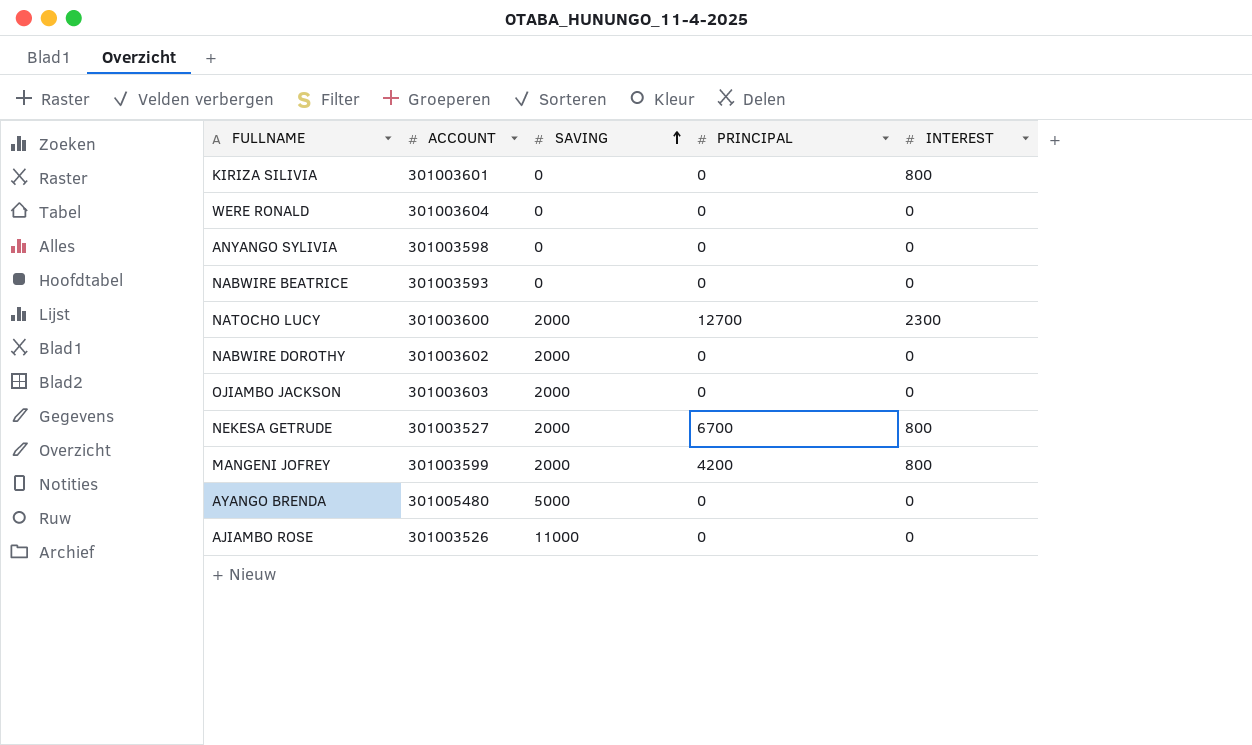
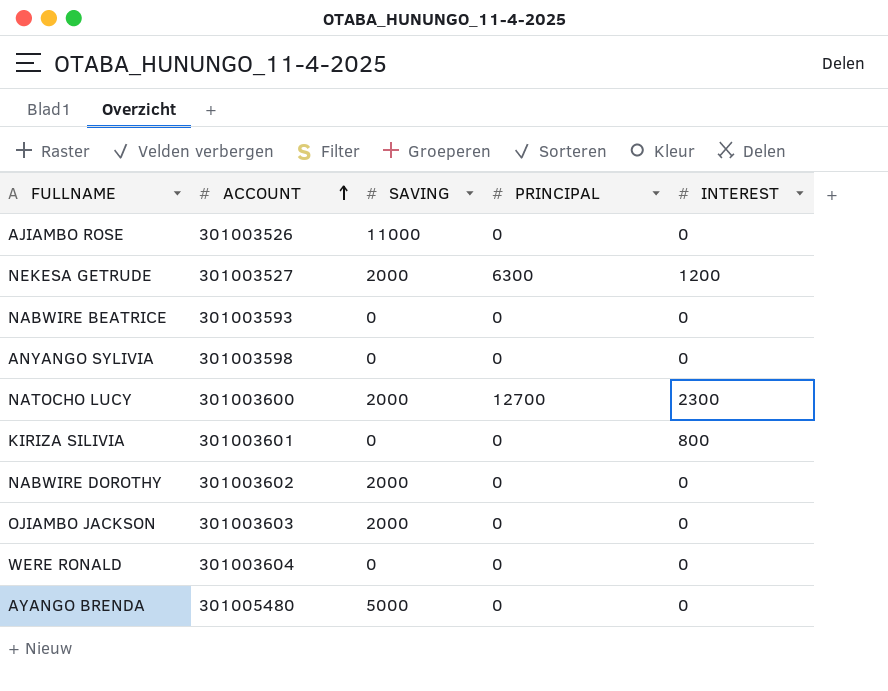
row order: SAVING ascending -> ACCOUNT ascending
row MANGENI JOFREY: 301003599 | 2000 | 4200 | 800 -> none
NEKESA GETRUDE | PRINCIPAL: 6700 -> 6300
NEKESA GETRUDE | INTEREST: 800 -> 1200

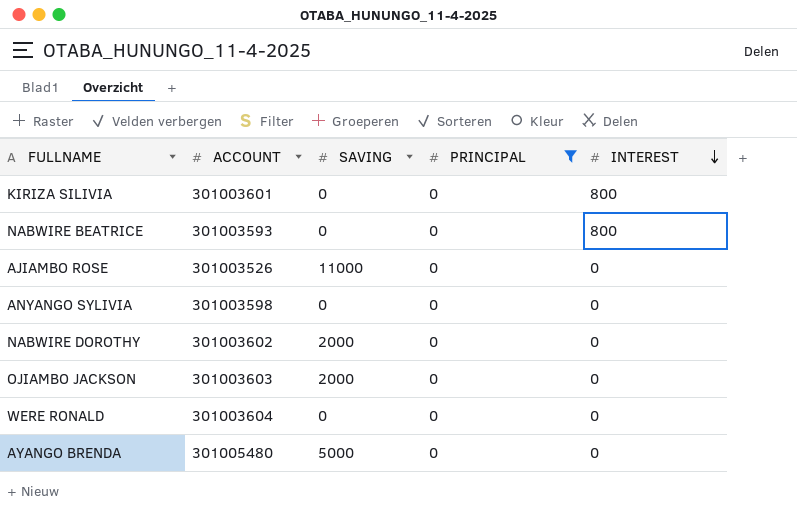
filter: none -> PRINCIPAL = 0
row order: ACCOUNT ascending -> INTEREST descending
NABWIRE BEATRICE | INTEREST: 0 -> 800

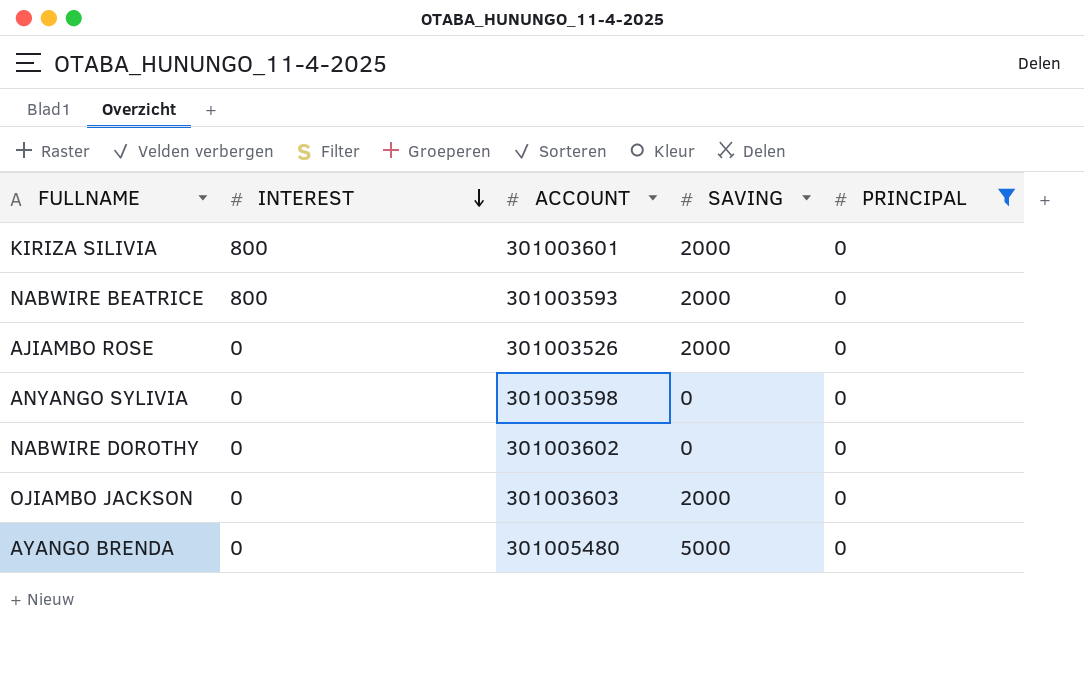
column INTEREST | position: 5 -> 2
row WERE RONALD: 301003604 | 0 | 0 | 0 -> none
KIRIZA SILIVIA | SAVING: 0 -> 2000
NABWIRE BEATRICE | SAVING: 0 -> 2000
AJIAMBO ROSE | SAVING: 11000 -> 2000
NABWIRE DOROTHY | SAVING: 2000 -> 0

